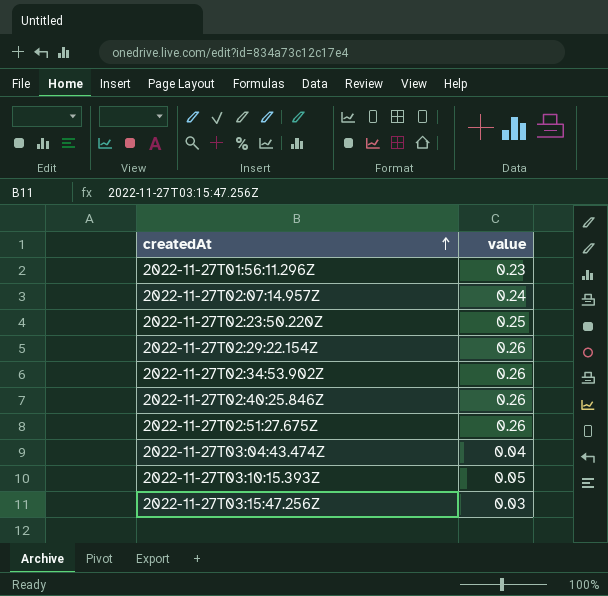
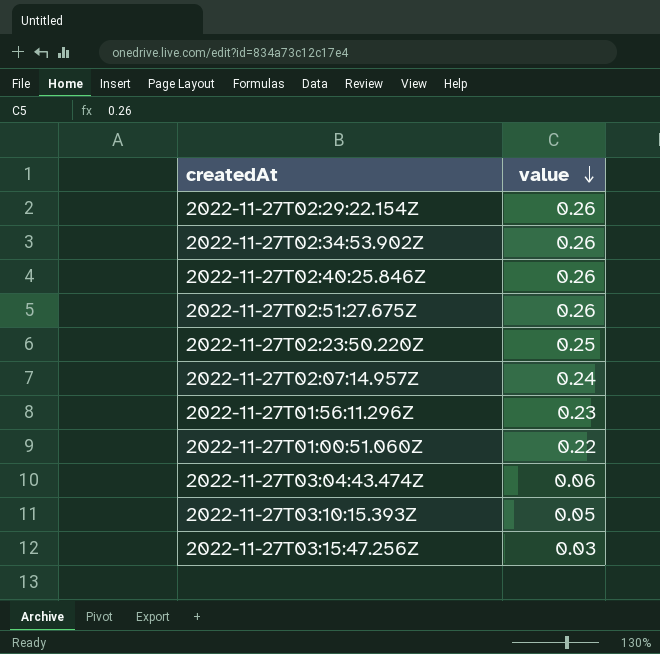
row order: createdAt ascending -> value descending
row 2022-11-27T01:00:51.060Z: none -> 0.22
2022-11-27T03:04:43.474Z | value: 0.04 -> 0.06

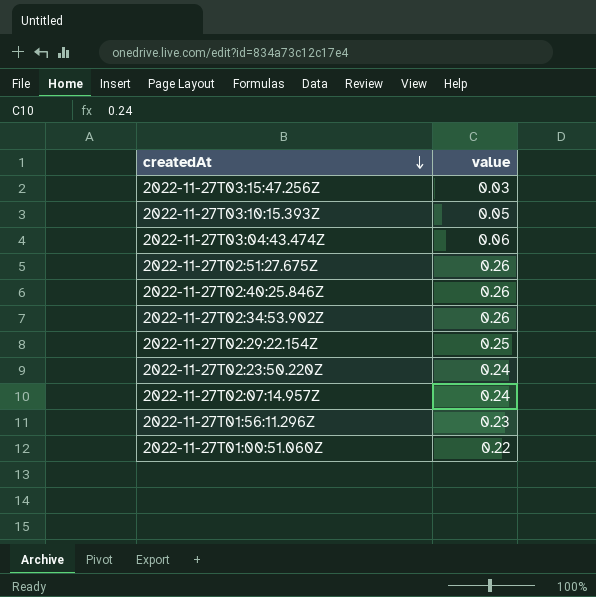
row order: value descending -> createdAt descending
2022-11-27T02:29:22.154Z | value: 0.26 -> 0.25
2022-11-27T02:23:50.220Z | value: 0.25 -> 0.24

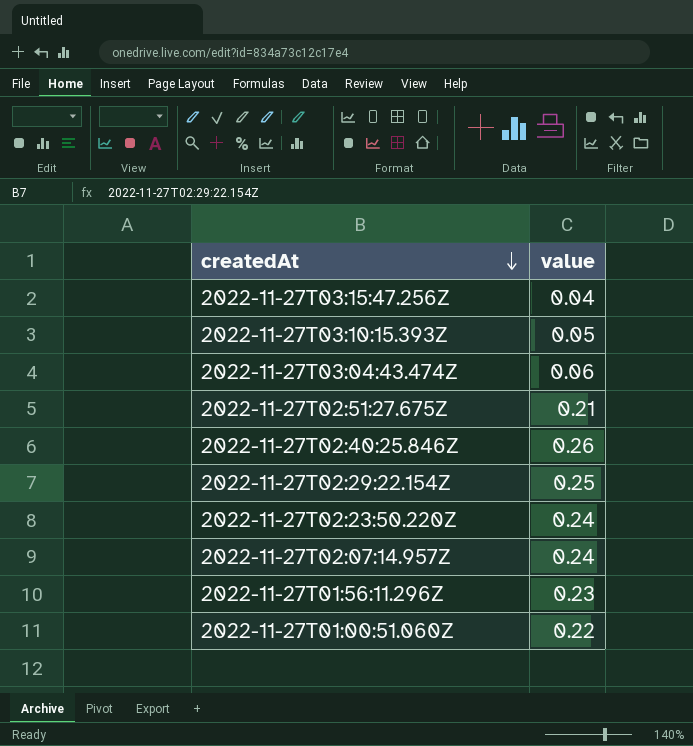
row 2022-11-27T02:34:53.902Z: 0.26 -> none
2022-11-27T03:15:47.256Z | value: 0.03 -> 0.04
2022-11-27T02:51:27.675Z | value: 0.26 -> 0.21

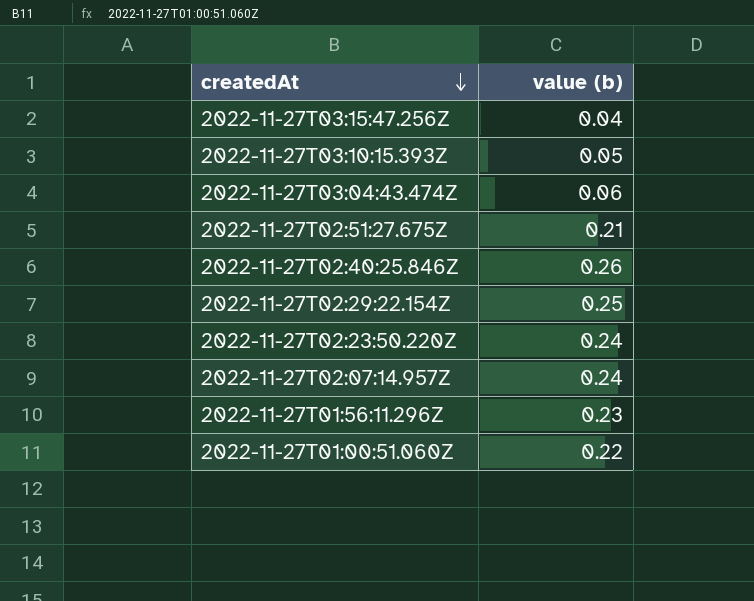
column name: value -> value (b)

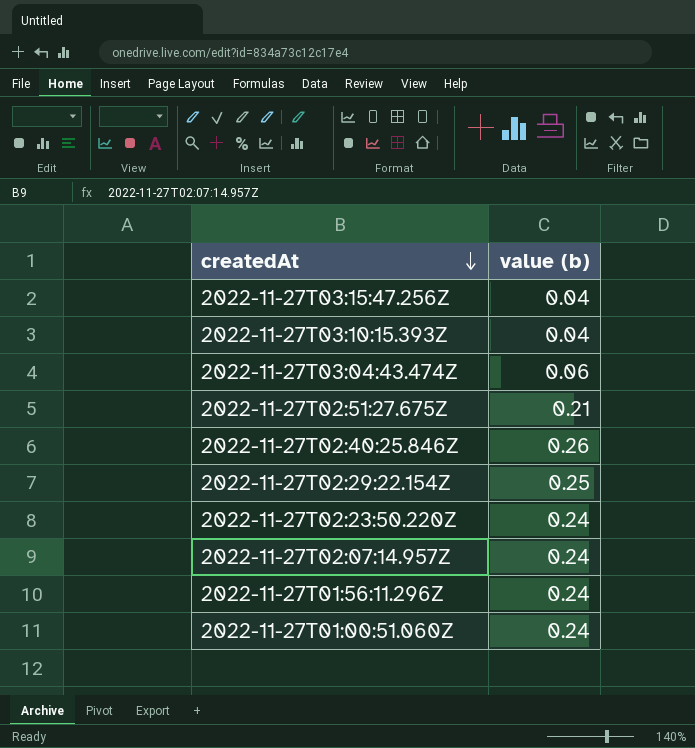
2022-11-27T03:10:15.393Z | value (b): 0.05 -> 0.04
2022-11-27T01:56:11.296Z | value (b): 0.23 -> 0.24
2022-11-27T01:00:51.060Z | value (b): 0.22 -> 0.24

